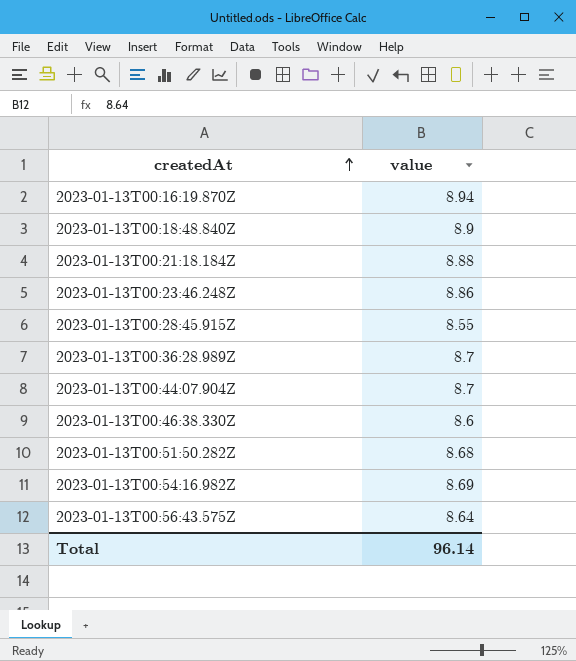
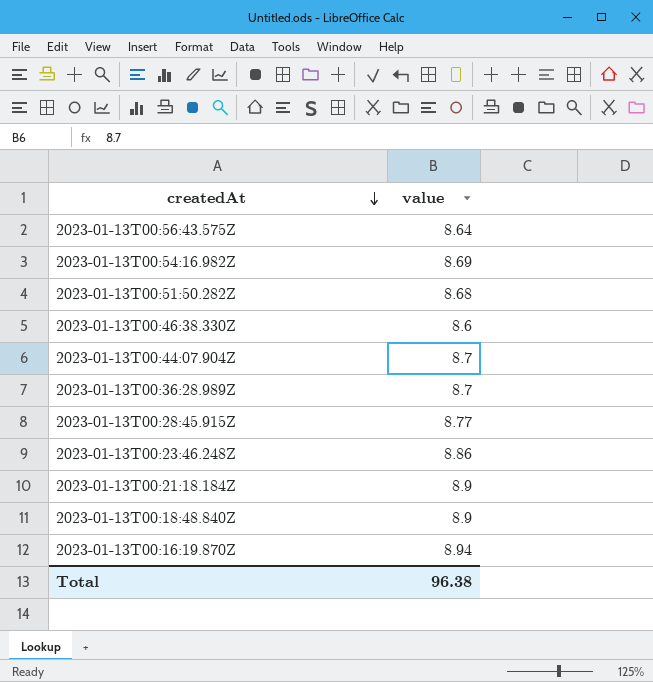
row order: createdAt ascending -> createdAt descending
2023-01-13T00:28:45.915Z | value: 8.55 -> 8.77
2023-01-13T00:21:18.184Z | value: 8.88 -> 8.9
Total | value: 96.14 -> 96.38

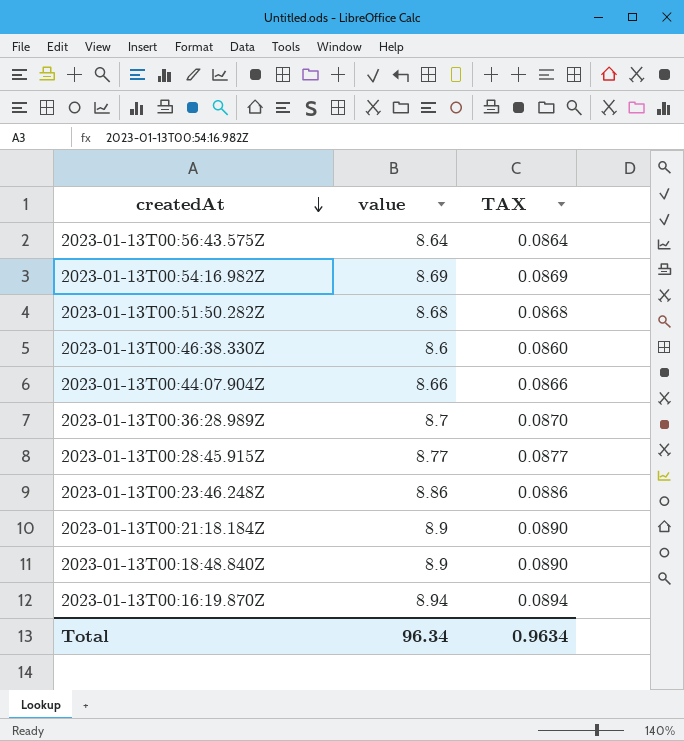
column TAX | formula: none -> [value] * 0.01
2023-01-13T00:44:07.904Z | value: 8.7 -> 8.66
Total | value: 96.38 -> 96.34

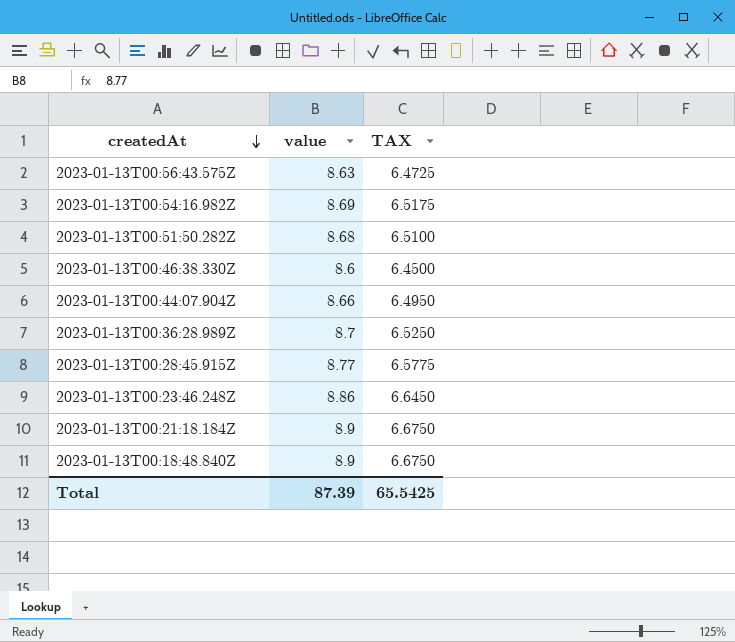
column TAX | formula: [value] * 0.01 -> [value] * 0.75
row 2023-01-13T00:16:19.870Z: 8.94 | 0.0894 -> none
2023-01-13T00:56:43.575Z | value: 8.64 -> 8.63
Total | value: 96.34 -> 87.39
Total | TAX: 0.9634 -> 65.5425

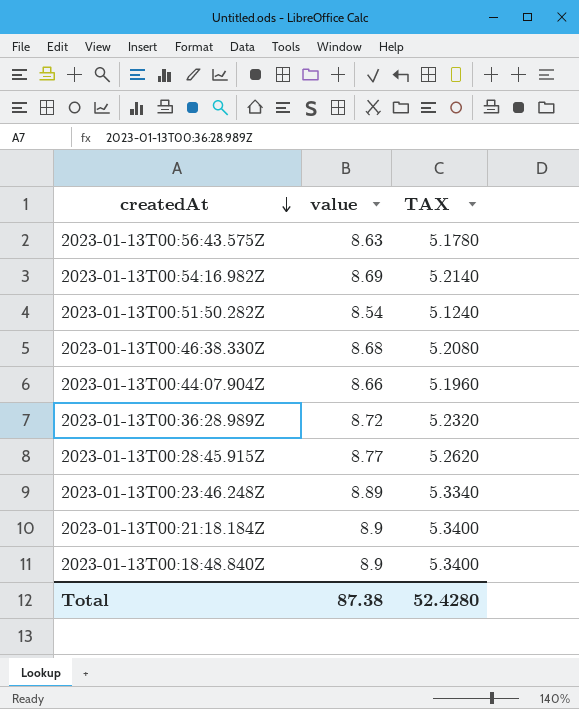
column TAX | formula: [value] * 0.75 -> [value] * 0.6
2023-01-13T00:51:50.282Z | value: 8.68 -> 8.54
2023-01-13T00:46:38.330Z | value: 8.6 -> 8.68
2023-01-13T00:36:28.989Z | value: 8.7 -> 8.72
2023-01-13T00:23:46.248Z | value: 8.86 -> 8.89
Total | value: 87.39 -> 87.38
Total | TAX: 65.5425 -> 52.4280

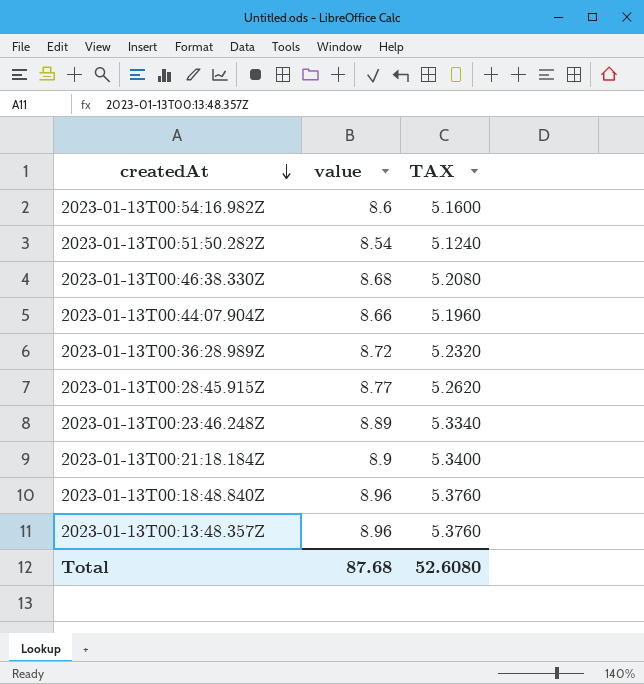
row 2023-01-13T00:56:43.575Z: 8.63 | 5.1780 -> none
2023-01-13T00:54:16.982Z | value: 8.69 -> 8.6
2023-01-13T00:54:16.982Z | TAX: 5.2140 -> 5.1600
2023-01-13T00:18:48.840Z | value: 8.9 -> 8.96
2023-01-13T00:18:48.840Z | TAX: 5.3400 -> 5.3760
row 2023-01-13T00:13:48.357Z: none -> 8.96 | 5.3760
Total | value: 87.38 -> 87.68
Total | TAX: 52.4280 -> 52.6080

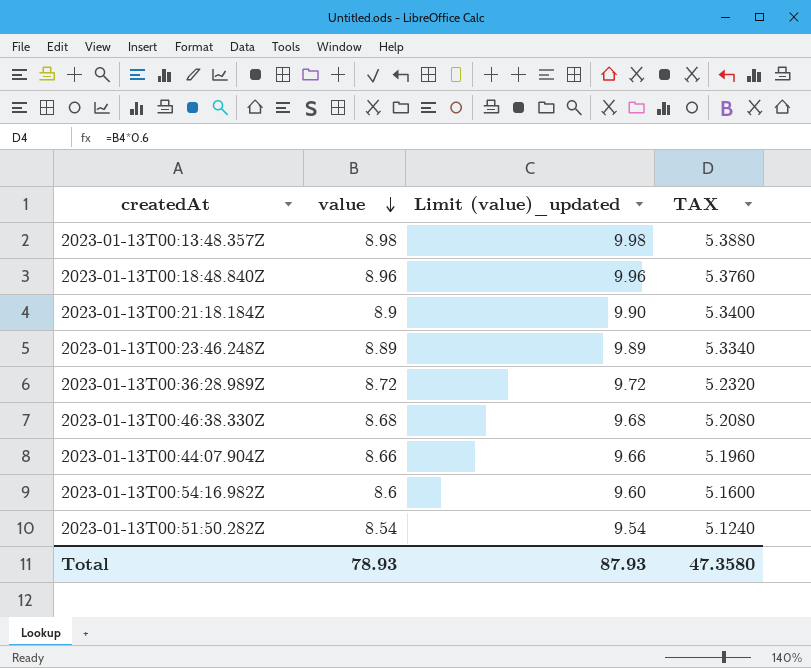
row order: createdAt descending -> value descending
column Limit (value)_updated | formula: none -> [value] + 1
row 2023-01-13T00:28:45.915Z: 8.77 | 5.2620 -> none
2023-01-13T00:13:48.357Z | value: 8.96 -> 8.98
2023-01-13T00:13:48.357Z | TAX: 5.3760 -> 5.3880
Total | value: 87.68 -> 78.93
Total | TAX: 52.6080 -> 47.3580

